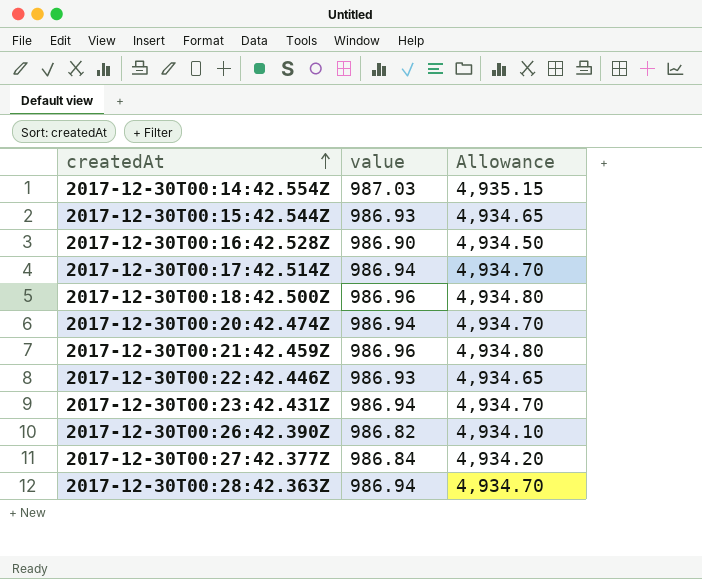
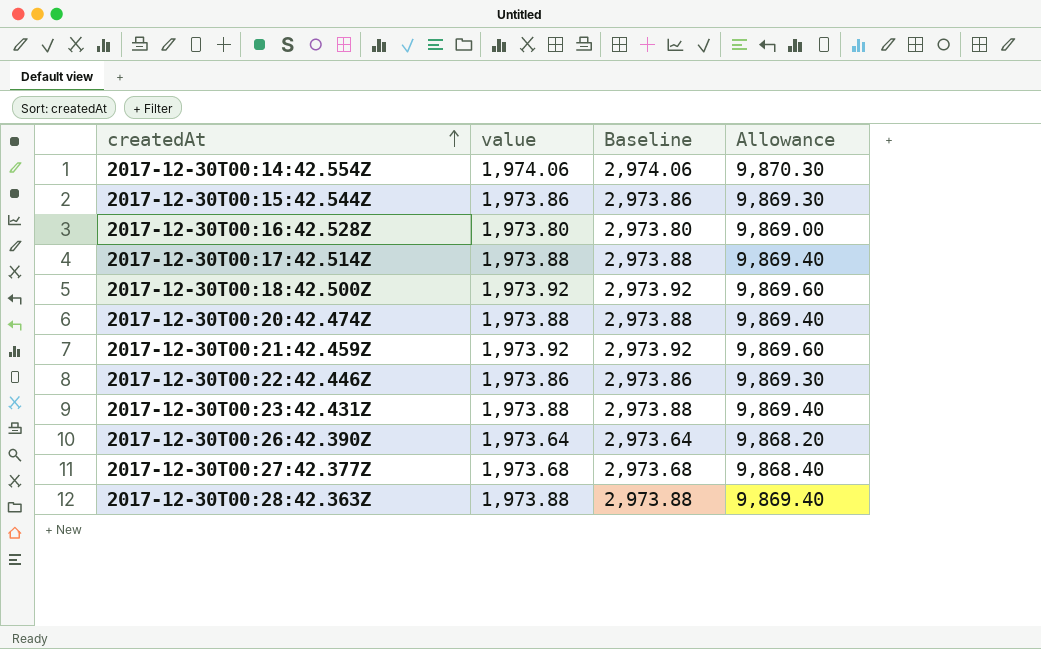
column Baseline | formula: none -> [value] + 1000
2017-12-30T00:14:42.554Z | value: 987.03 -> 1,974.06
2017-12-30T00:14:42.554Z | Allowance: 4,935.15 -> 9,870.30
2017-12-30T00:15:42.544Z | value: 986.93 -> 1,973.86
2017-12-30T00:15:42.544Z | Allowance: 4,934.65 -> 9,869.30
2017-12-30T00:16:42.528Z | value: 986.90 -> 1,973.80
2017-12-30T00:16:42.528Z | Allowance: 4,934.50 -> 9,869.00
2017-12-30T00:17:42.514Z | value: 986.94 -> 1,973.88
2017-12-30T00:17:42.514Z | Allowance: 4,934.70 -> 9,869.40
2017-12-30T00:18:42.500Z | value: 986.96 -> 1,973.92
2017-12-30T00:18:42.500Z | Allowance: 4,934.80 -> 9,869.60
2017-12-30T00:20:42.474Z | value: 986.94 -> 1,973.88
2017-12-30T00:20:42.474Z | Allowance: 4,934.70 -> 9,869.40
2017-12-30T00:21:42.459Z | value: 986.96 -> 1,973.92
2017-12-30T00:21:42.459Z | Allowance: 4,934.80 -> 9,869.60
2017-12-30T00:22:42.446Z | value: 986.93 -> 1,973.86
2017-12-30T00:22:42.446Z | Allowance: 4,934.65 -> 9,869.30
2017-12-30T00:23:42.431Z | value: 986.94 -> 1,973.88
2017-12-30T00:23:42.431Z | Allowance: 4,934.70 -> 9,869.40
2017-12-30T00:26:42.390Z | value: 986.82 -> 1,973.64
2017-12-30T00:26:42.390Z | Allowance: 4,934.10 -> 9,868.20
2017-12-30T00:27:42.377Z | value: 986.84 -> 1,973.68
2017-12-30T00:27:42.377Z | Allowance: 4,934.20 -> 9,868.40
2017-12-30T00:28:42.363Z | value: 986.94 -> 1,973.88
2017-12-30T00:28:42.363Z | Allowance: 4,934.70 -> 9,869.40

